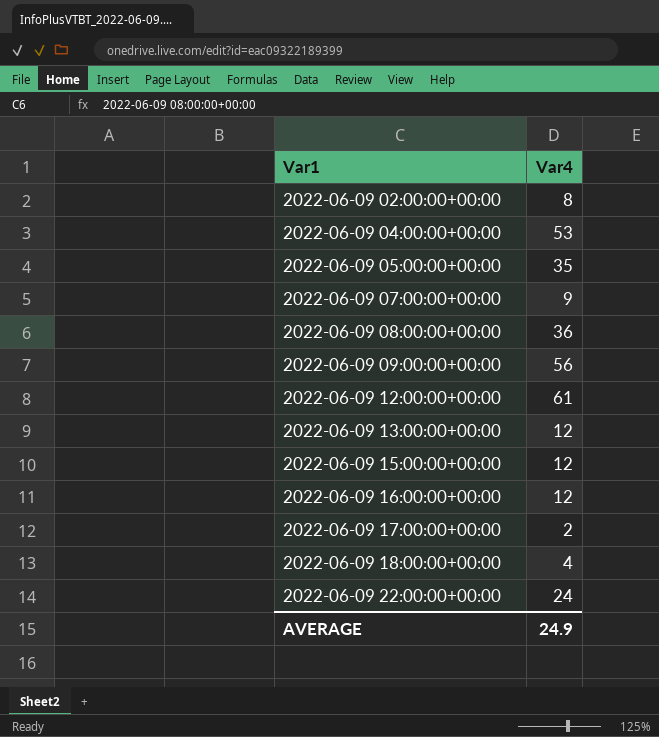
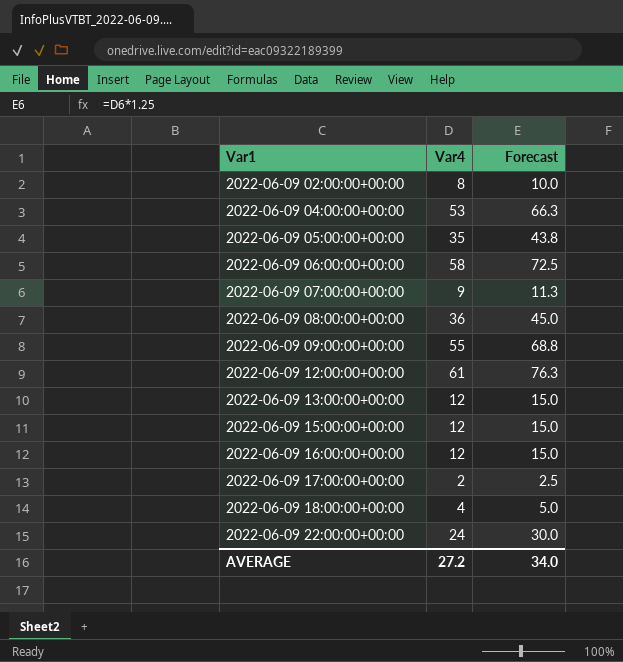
column Forecast | formula: none -> [Var4] * 1.25
row 2022-06-09 06:00:00+00:00: none -> 58 | 72.5
2022-06-09 09:00:00+00:00 | Var4: 56 -> 55
AVERAGE | Var4: 24.9 -> 27.2

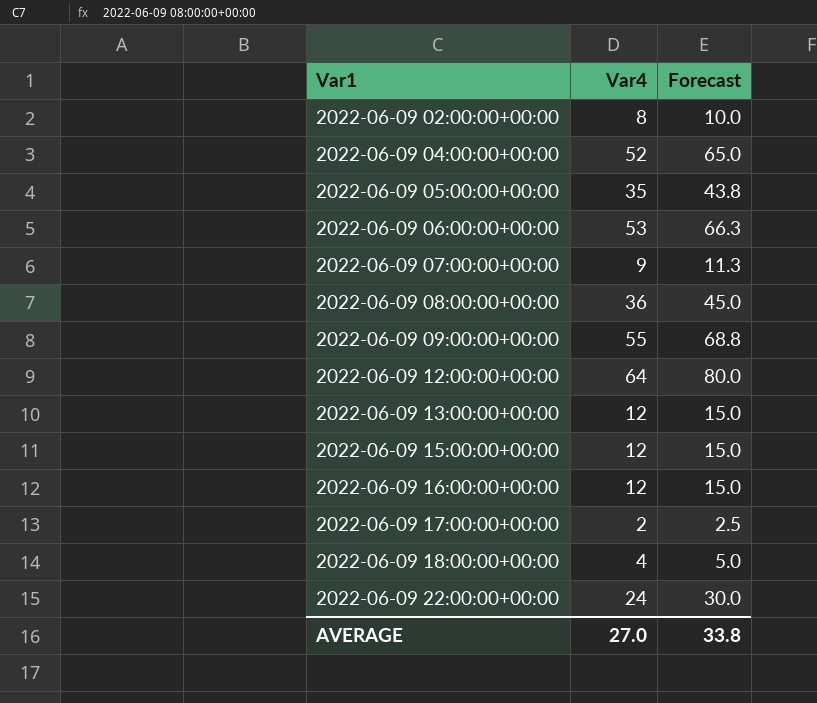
2022-06-09 04:00:00+00:00 | Var4: 53 -> 52
2022-06-09 04:00:00+00:00 | Forecast: 66.3 -> 65.0
2022-06-09 06:00:00+00:00 | Var4: 58 -> 53
2022-06-09 06:00:00+00:00 | Forecast: 72.5 -> 66.3
2022-06-09 12:00:00+00:00 | Var4: 61 -> 64
2022-06-09 12:00:00+00:00 | Forecast: 76.3 -> 80.0
AVERAGE | Var4: 27.2 -> 27.0
AVERAGE | Forecast: 34.0 -> 33.8

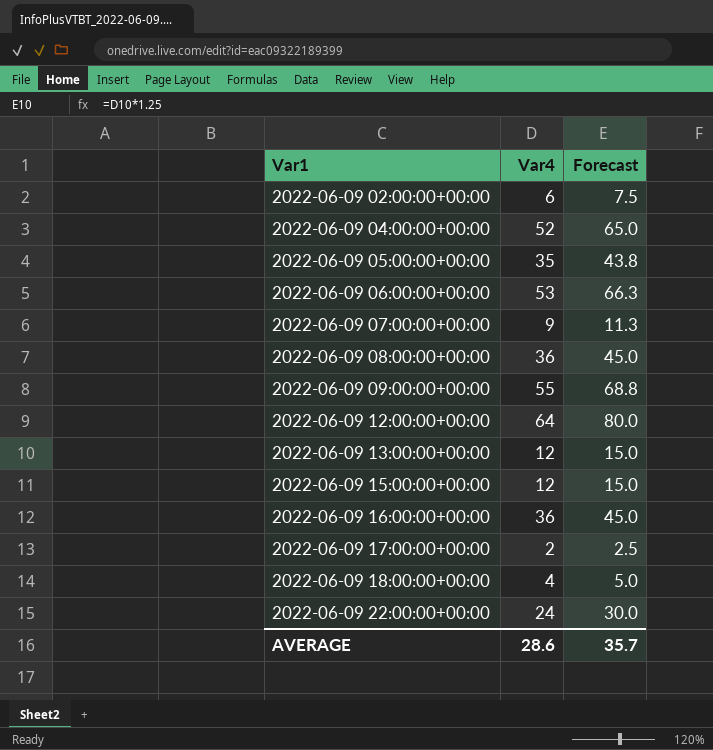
2022-06-09 02:00:00+00:00 | Var4: 8 -> 6
2022-06-09 02:00:00+00:00 | Forecast: 10.0 -> 7.5
2022-06-09 16:00:00+00:00 | Var4: 12 -> 36
2022-06-09 16:00:00+00:00 | Forecast: 15.0 -> 45.0
AVERAGE | Var4: 27.0 -> 28.6
AVERAGE | Forecast: 33.8 -> 35.7

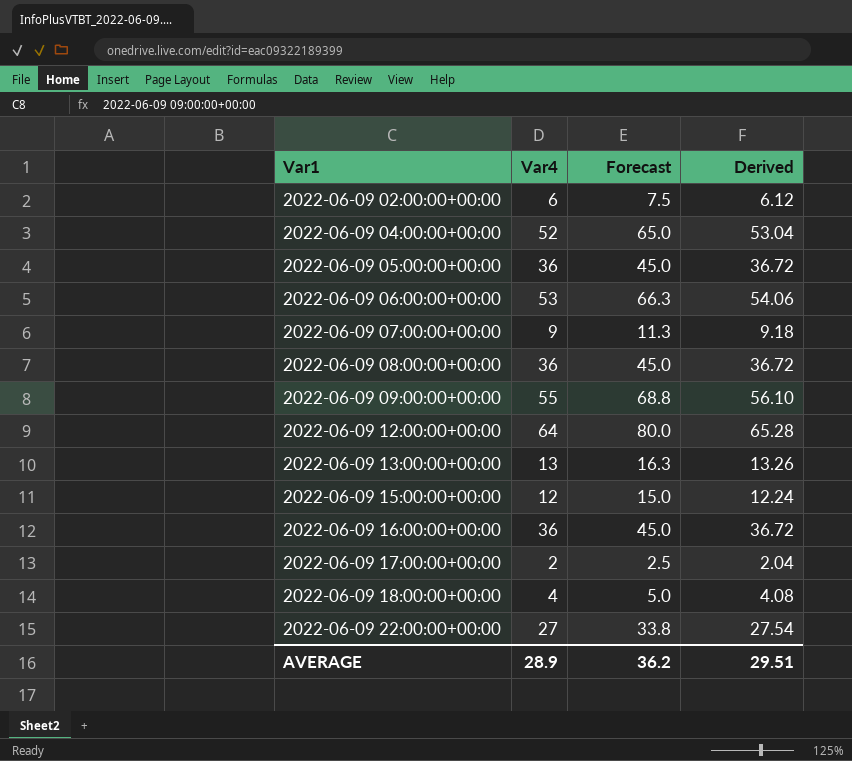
column Derived | formula: none -> [Var4] * 1.02
2022-06-09 05:00:00+00:00 | Var4: 35 -> 36
2022-06-09 05:00:00+00:00 | Forecast: 43.8 -> 45.0
2022-06-09 13:00:00+00:00 | Var4: 12 -> 13
2022-06-09 13:00:00+00:00 | Forecast: 15.0 -> 16.3
2022-06-09 22:00:00+00:00 | Var4: 24 -> 27
2022-06-09 22:00:00+00:00 | Forecast: 30.0 -> 33.8
AVERAGE | Var4: 28.6 -> 28.9
AVERAGE | Forecast: 35.7 -> 36.2

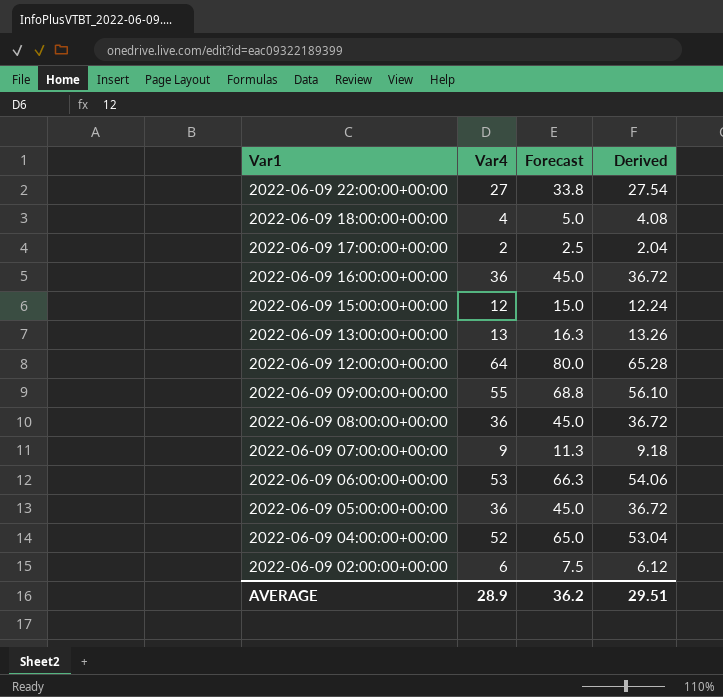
row order: Var1 ascending -> Var1 descending

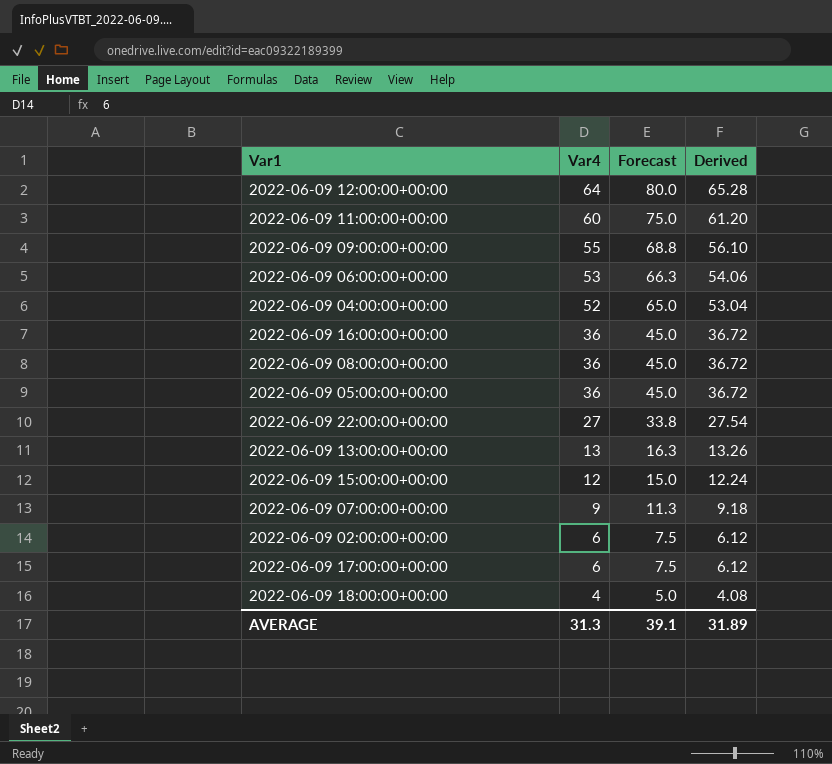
row order: Var1 descending -> Var4 descending
row 2022-06-09 11:00:00+00:00: none -> 60 | 75.0 | 61.20
2022-06-09 17:00:00+00:00 | Var4: 2 -> 6
2022-06-09 17:00:00+00:00 | Forecast: 2.5 -> 7.5
2022-06-09 17:00:00+00:00 | Derived: 2.04 -> 6.12
AVERAGE | Var4: 28.9 -> 31.3
AVERAGE | Forecast: 36.2 -> 39.1
AVERAGE | Derived: 29.51 -> 31.89

